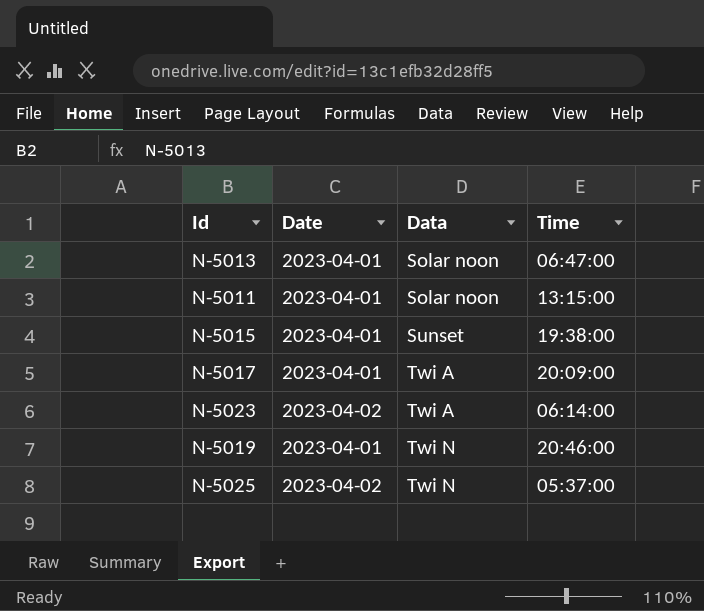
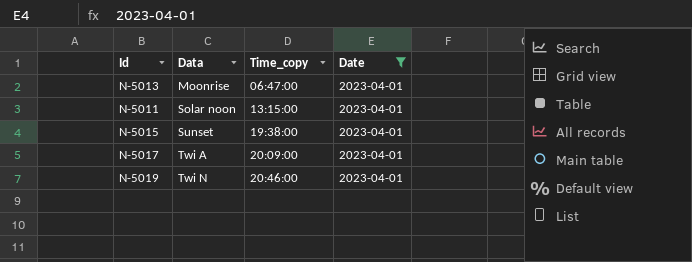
filter: none -> Date = 2023-04-01
column name: Time -> Time_copy
column Date | position: 2 -> 4
N-5013 | Data: Solar noon -> Moonrise

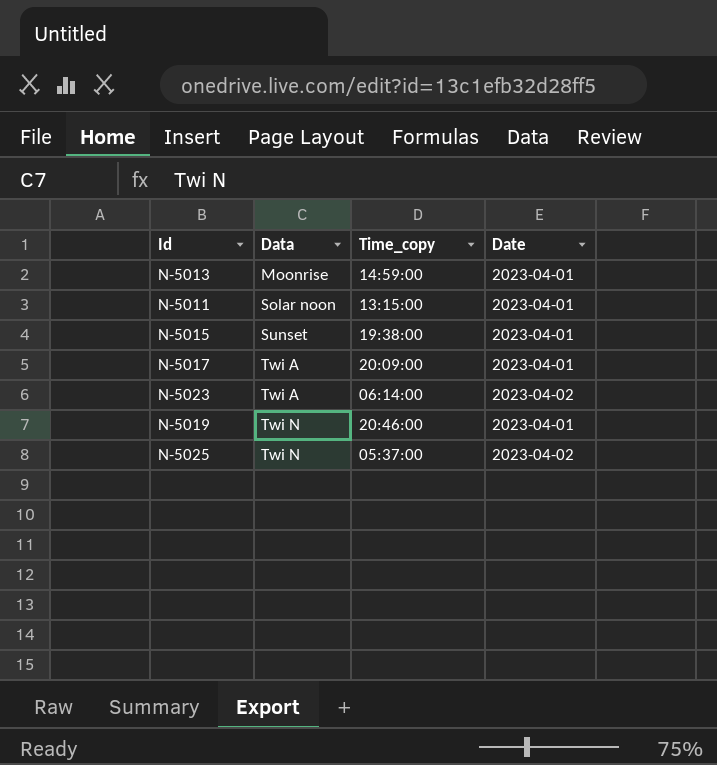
filter: Date = 2023-04-01 -> none
N-5013 | Time_copy: 06:47:00 -> 14:59:00

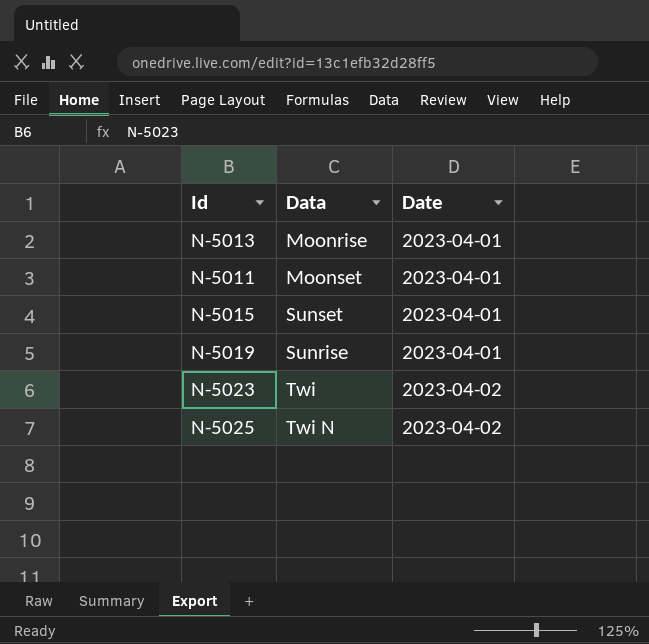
row order: Data ascending -> Date ascending
column Time_copy | position: 3 -> none
row N-5017: Twi A | 20:09:00 | 2023-04-01 -> none
N-5011 | Data: Solar noon -> Moonset
N-5019 | Data: Twi N -> Sunrise
N-5023 | Data: Twi A -> Twi

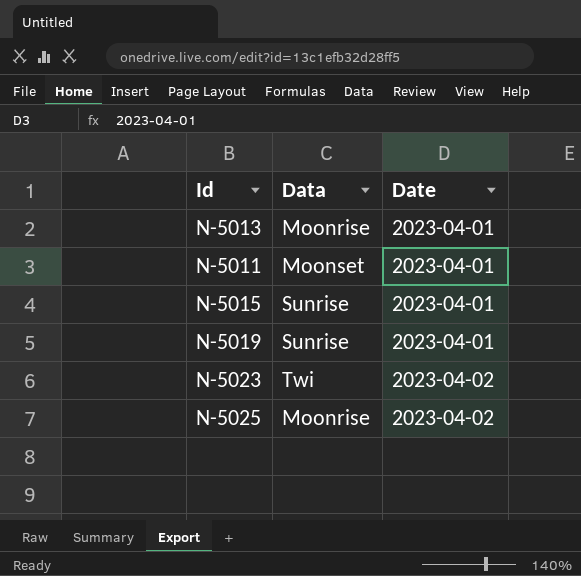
N-5015 | Data: Sunset -> Sunrise
N-5025 | Data: Twi N -> Moonrise

